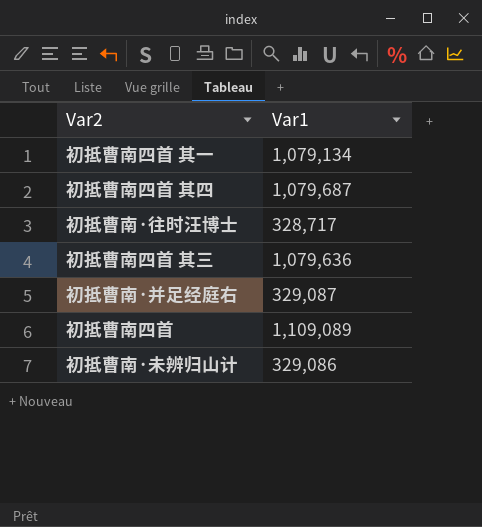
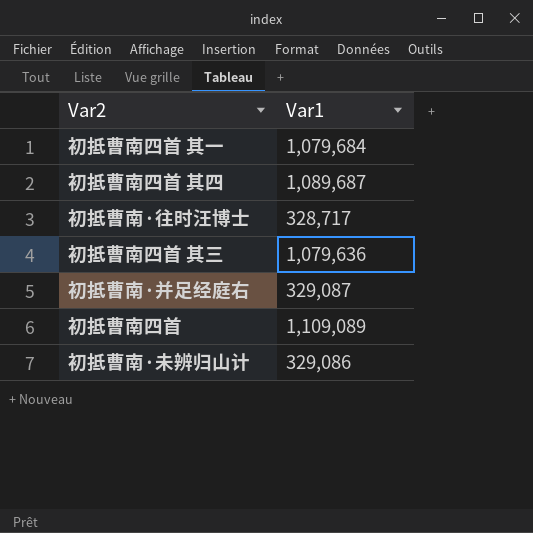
初抵曹南四首 其一 | Var1: 1,079,134 -> 1,079,684
初抵曹南四首 其四 | Var1: 1,079,687 -> 1,089,687

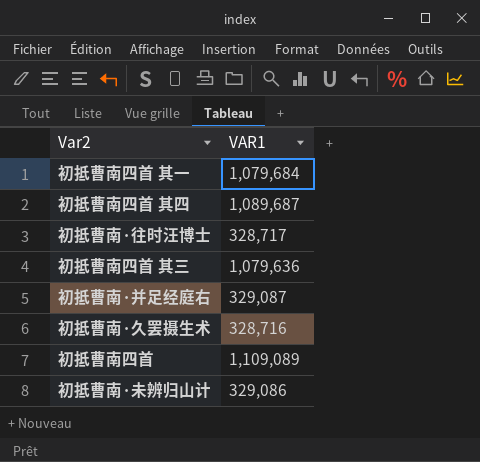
column name: Var1 -> VAR1
row 初抵曹南·久罢摄生术: none -> 328,716

